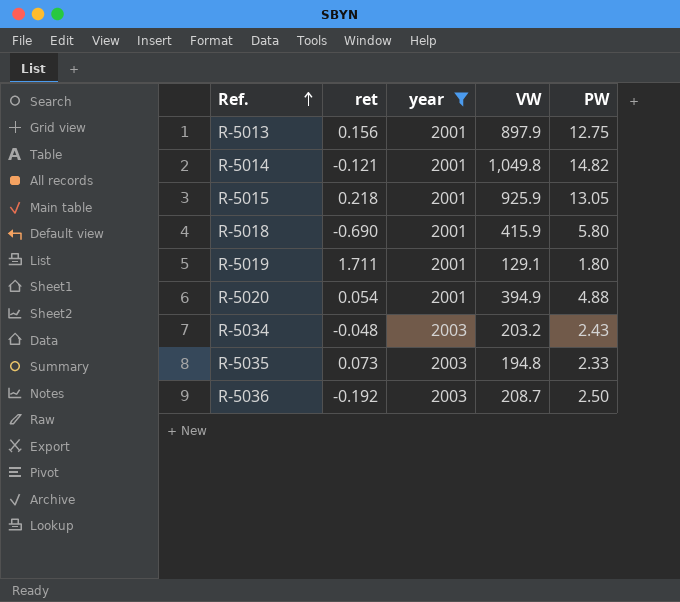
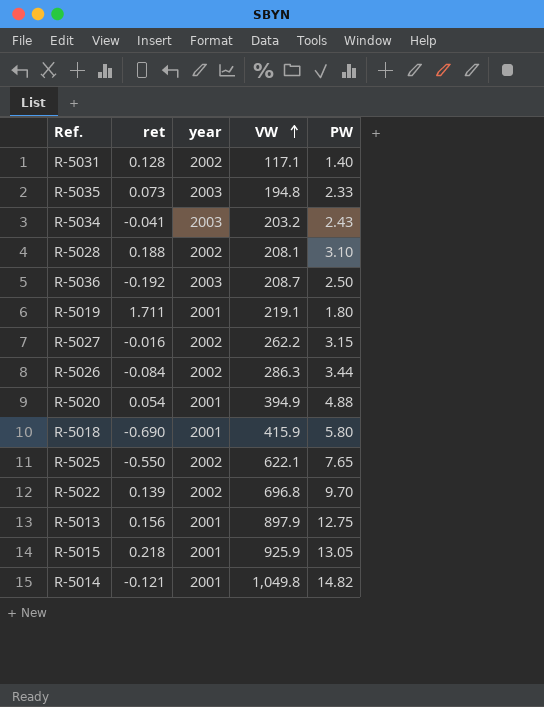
filter: year != 2002 -> none
row order: Ref. ascending -> VW ascending
R-5034 | ret: -0.048 -> -0.041
R-5019 | VW: 129.1 -> 219.1

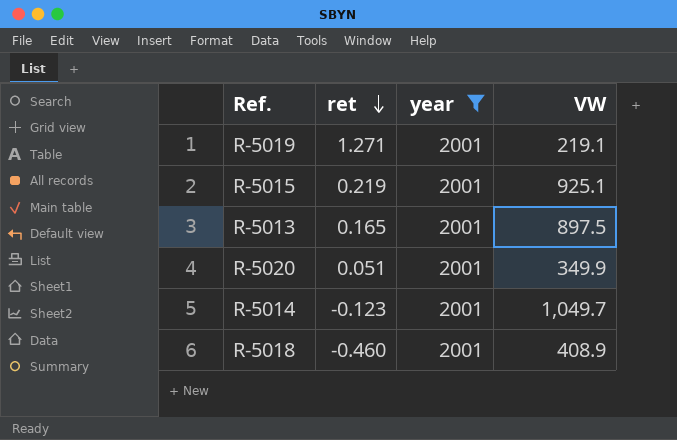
filter: none -> year = 2001
row order: VW ascending -> ret descending
column PW | position: 5 -> none
R-5019 | ret: 1.711 -> 1.271
R-5015 | ret: 0.218 -> 0.219
R-5015 | VW: 925.9 -> 925.1
R-5013 | ret: 0.156 -> 0.165
R-5013 | VW: 897.9 -> 897.5
R-5020 | ret: 0.054 -> 0.051
R-5020 | VW: 394.9 -> 349.9
R-5014 | ret: -0.121 -> -0.123
R-5014 | VW: 1,049.8 -> 1,049.7
R-5018 | ret: -0.690 -> -0.460
R-5018 | VW: 415.9 -> 408.9

